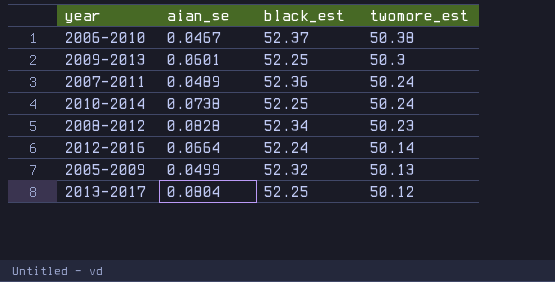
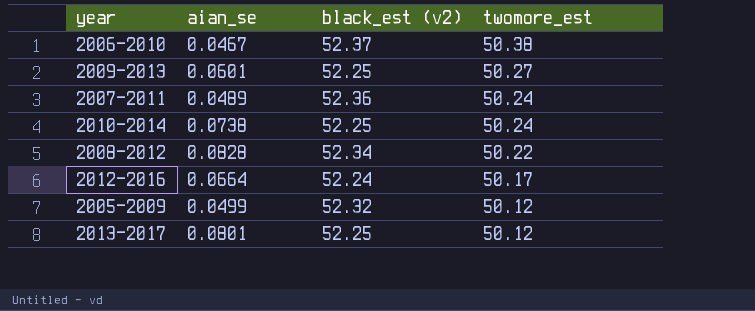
column name: black_est -> black_est (v2)
2009-2013 | twomore_est: 50.3 -> 50.27
2008-2012 | twomore_est: 50.23 -> 50.22
2012-2016 | twomore_est: 50.14 -> 50.17
2005-2009 | twomore_est: 50.13 -> 50.12
2013-2017 | aian_se: 0.0804 -> 0.0801

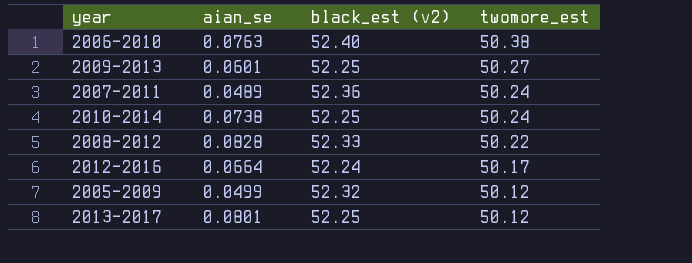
2006-2010 | aian_se: 0.0467 -> 0.0763
2006-2010 | black_est (v2): 52.37 -> 52.40
2008-2012 | black_est (v2): 52.34 -> 52.33

